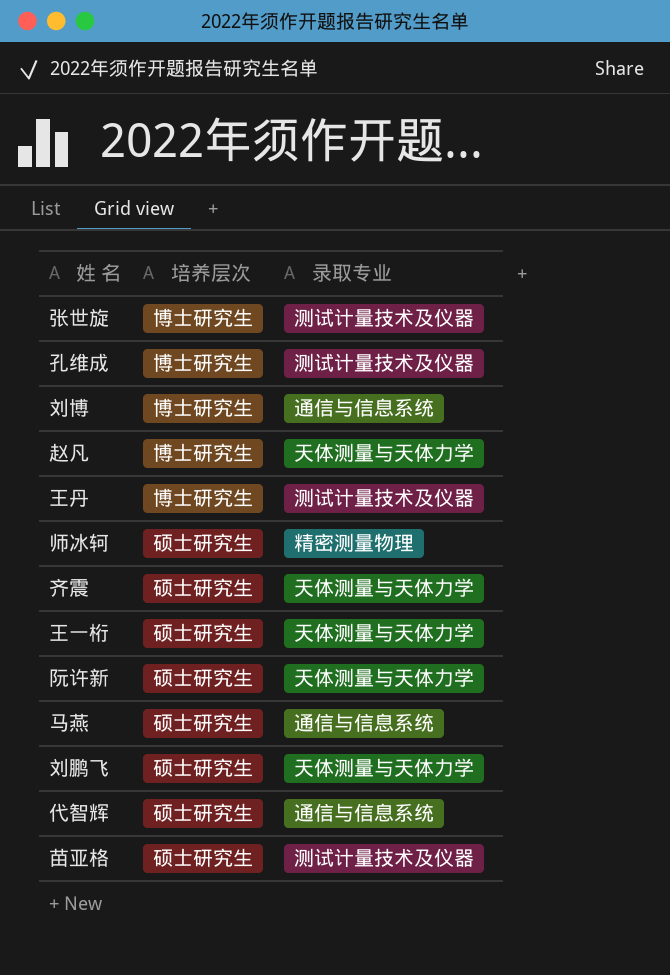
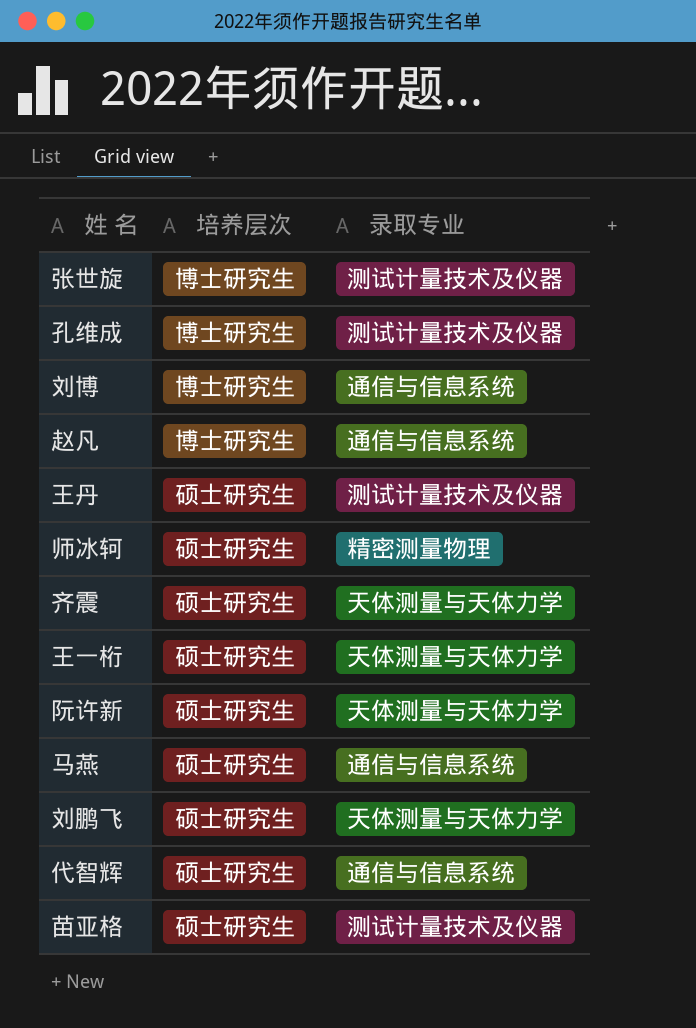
赵凡 | 录取专业: 天体测量与天体力学 -> 通信与信息系统
王丹 | 培养层次: 博士研究生 -> 硕士研究生

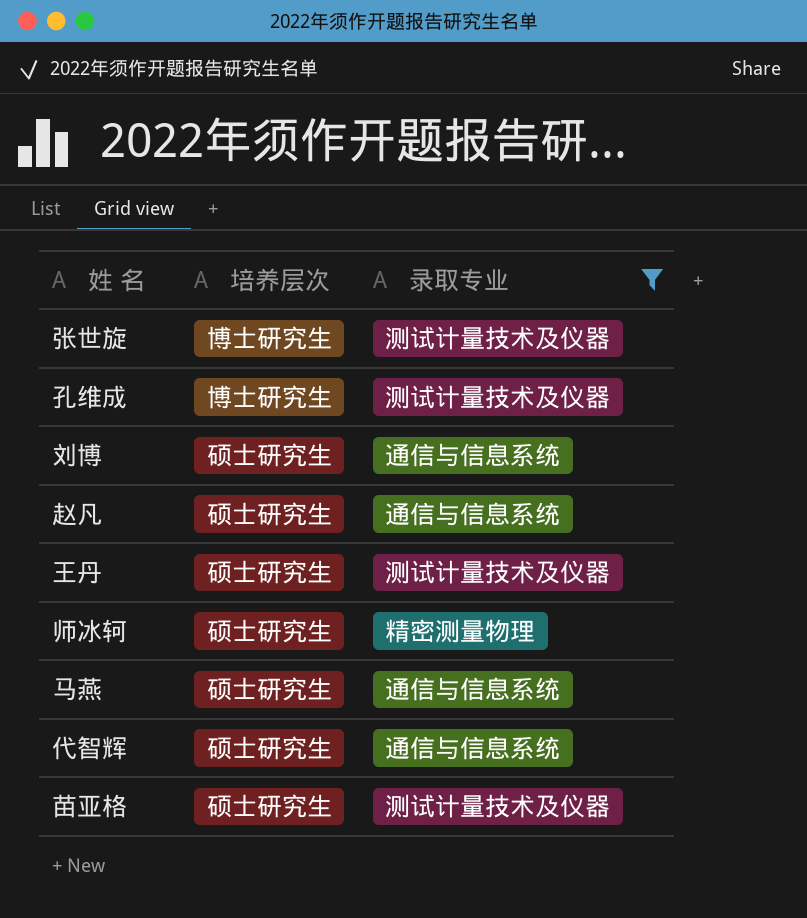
filter: none -> 录取专业 != 天体测量与天体力学
刘博 | 培养层次: 博士研究生 -> 硕士研究生
赵凡 | 培养层次: 博士研究生 -> 硕士研究生

